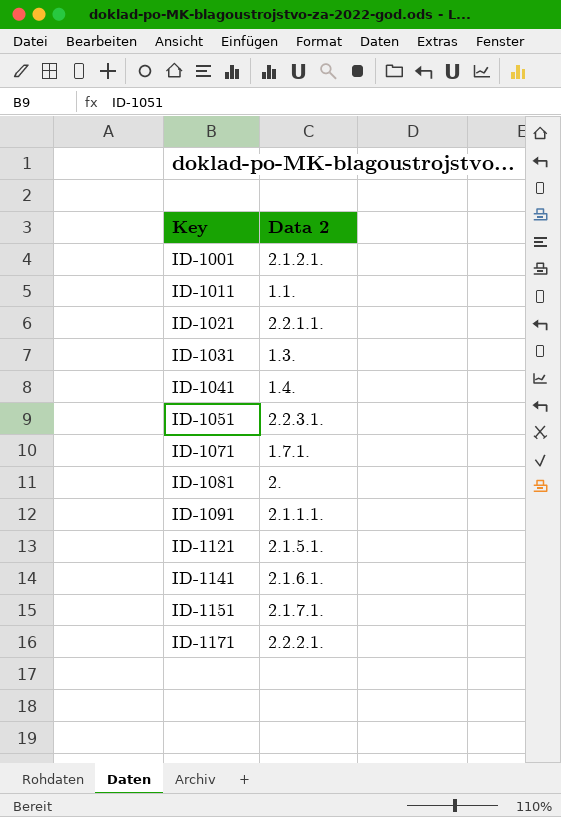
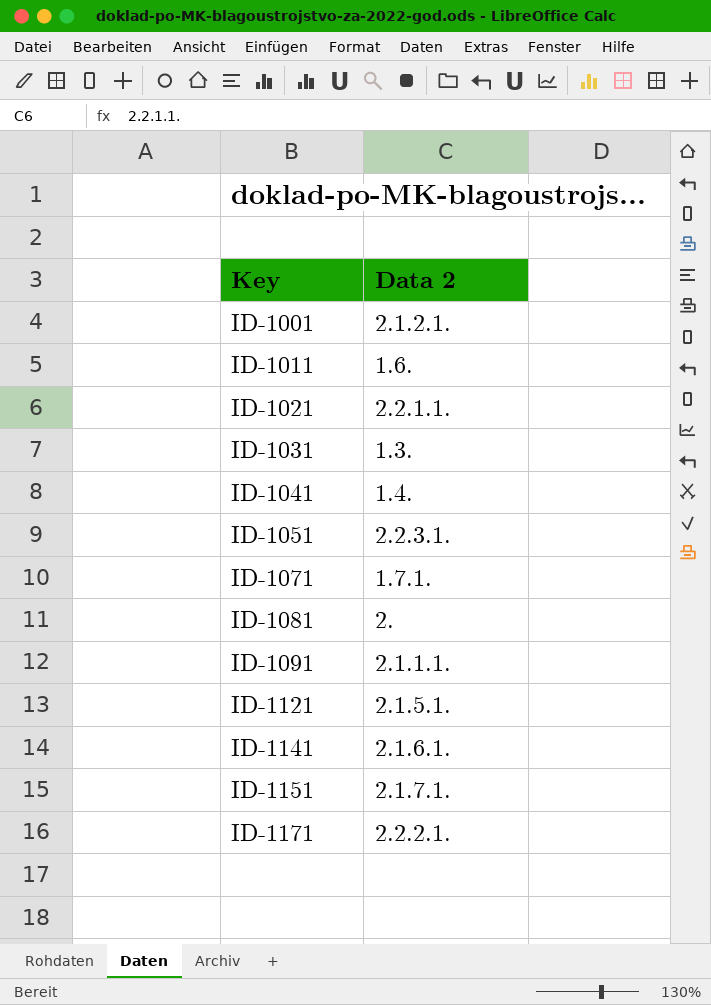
ID-1011 | Data 2: 1.1. -> 1.6.

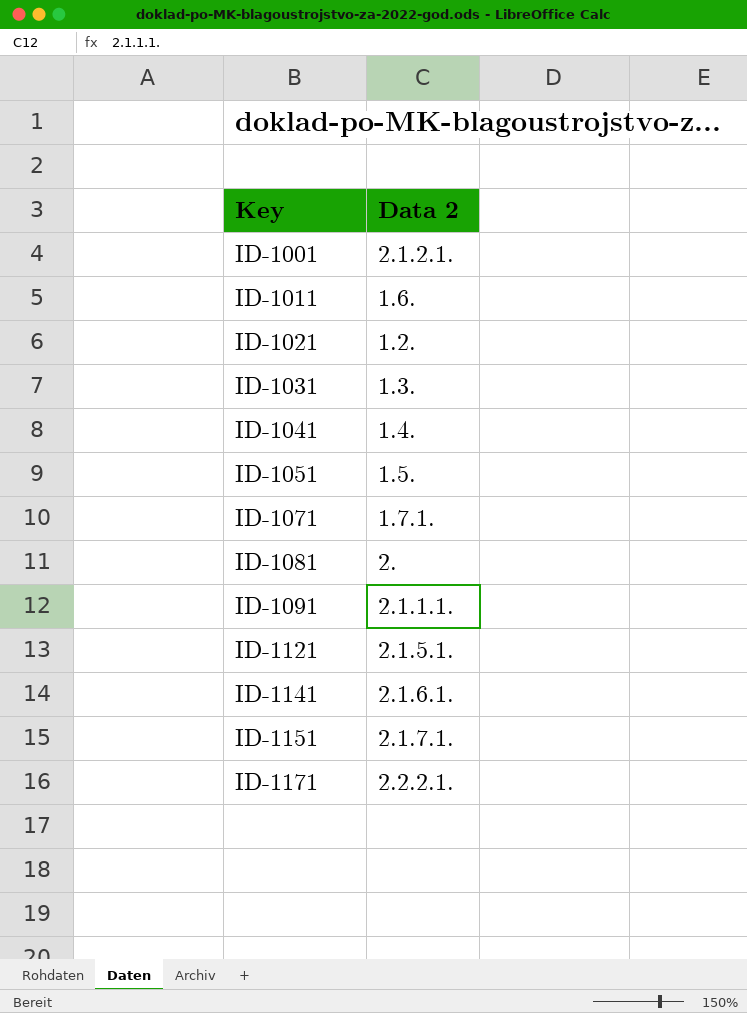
ID-1021 | Data 2: 2.2.1.1. -> 1.2.
ID-1051 | Data 2: 2.2.3.1. -> 1.5.

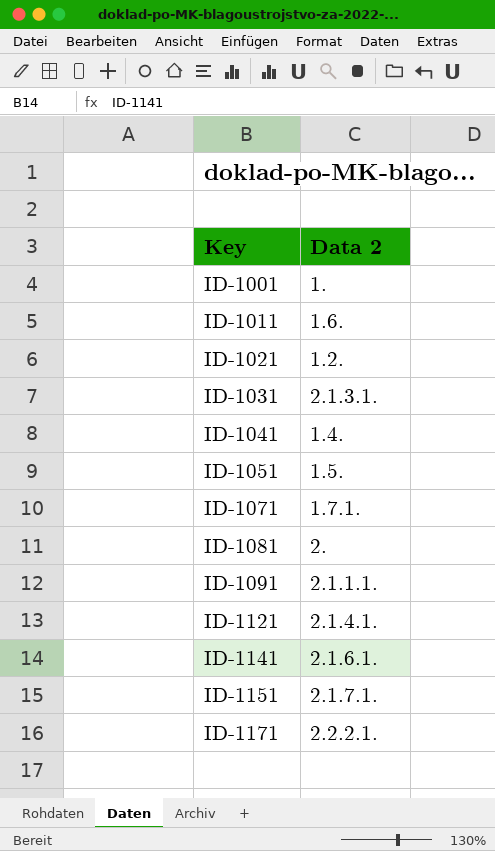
ID-1001 | Data 2: 2.1.2.1. -> 1.
ID-1031 | Data 2: 1.3. -> 2.1.3.1.
ID-1121 | Data 2: 2.1.5.1. -> 2.1.4.1.

